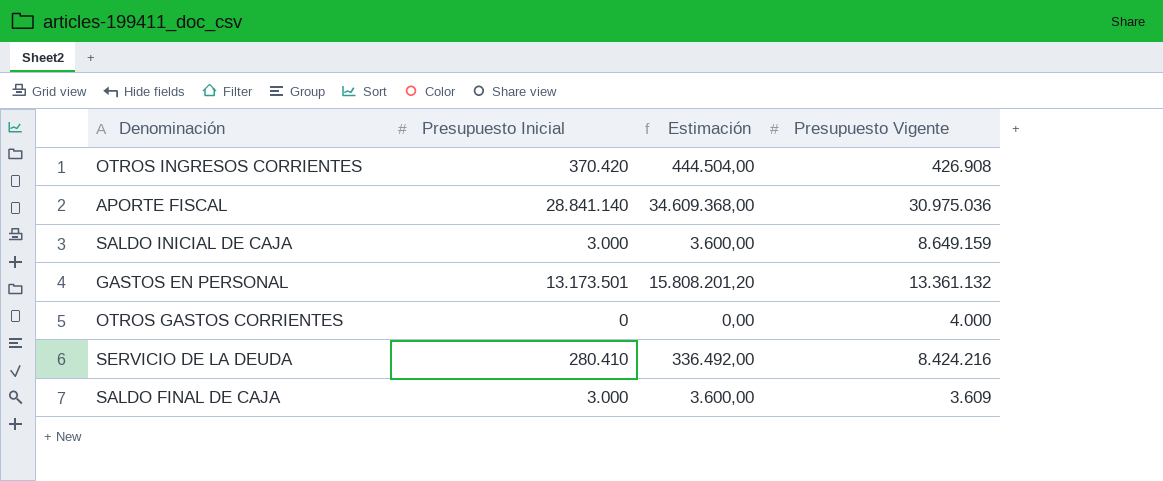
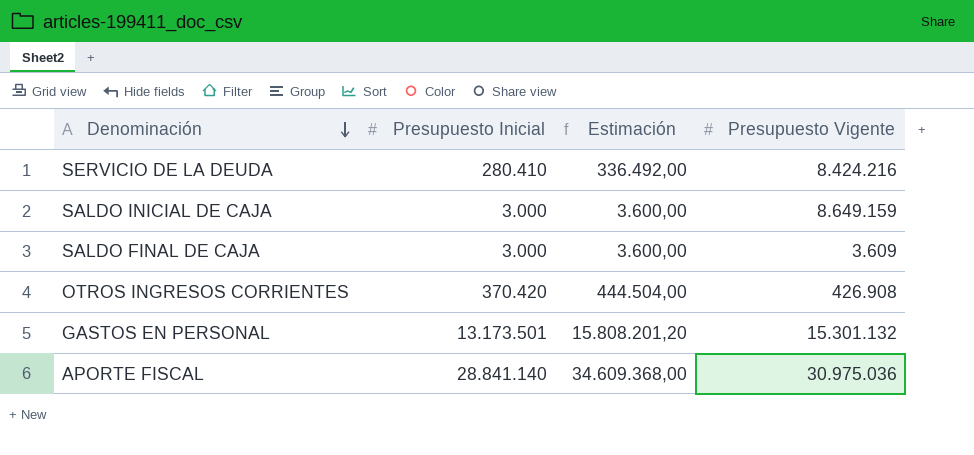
row order: none -> Denominación descending
row OTROS GASTOS CORRIENTES: 0 | 0,00 | 4.000 -> none
GASTOS EN PERSONAL | Presupuesto Vigente: 13.361.132 -> 15.301.132

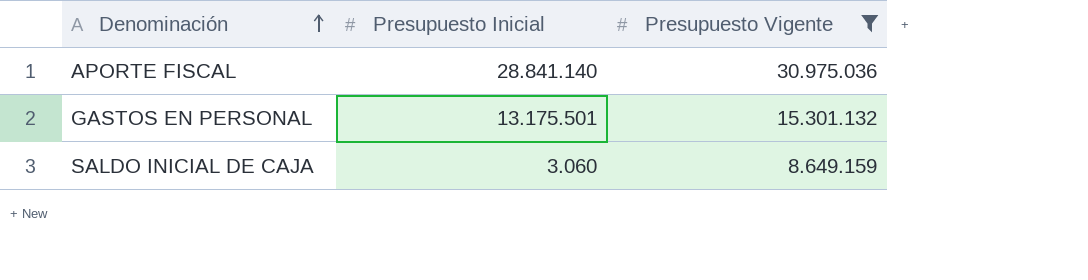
filter: none -> Presupuesto Vigente >= 8.649.159
row order: Denominación descending -> Denominación ascending
column Estimación | formula: [Presupuesto Inicial] * 1,2 -> none
GASTOS EN PERSONAL | Presupuesto Inicial: 13.173.501 -> 13.175.501
SALDO INICIAL DE CAJA | Presupuesto Inicial: 3.000 -> 3.060

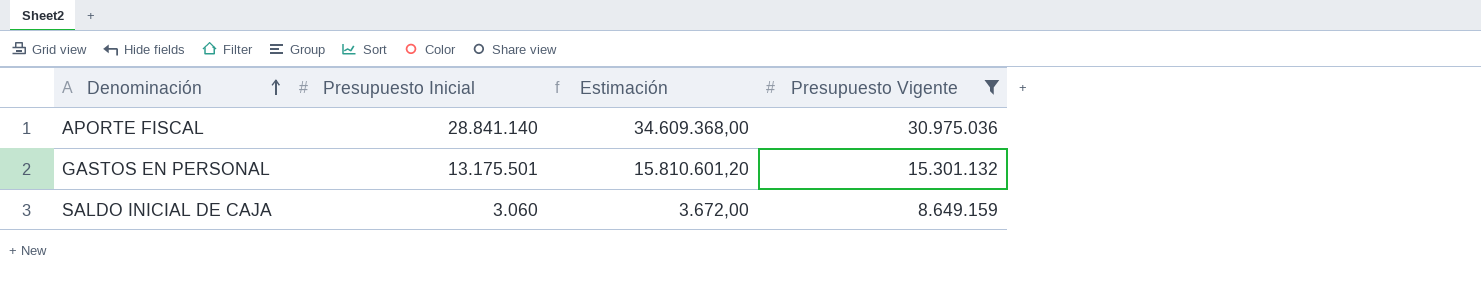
column Estimación | formula: none -> [Presupuesto Inicial] * 1,2

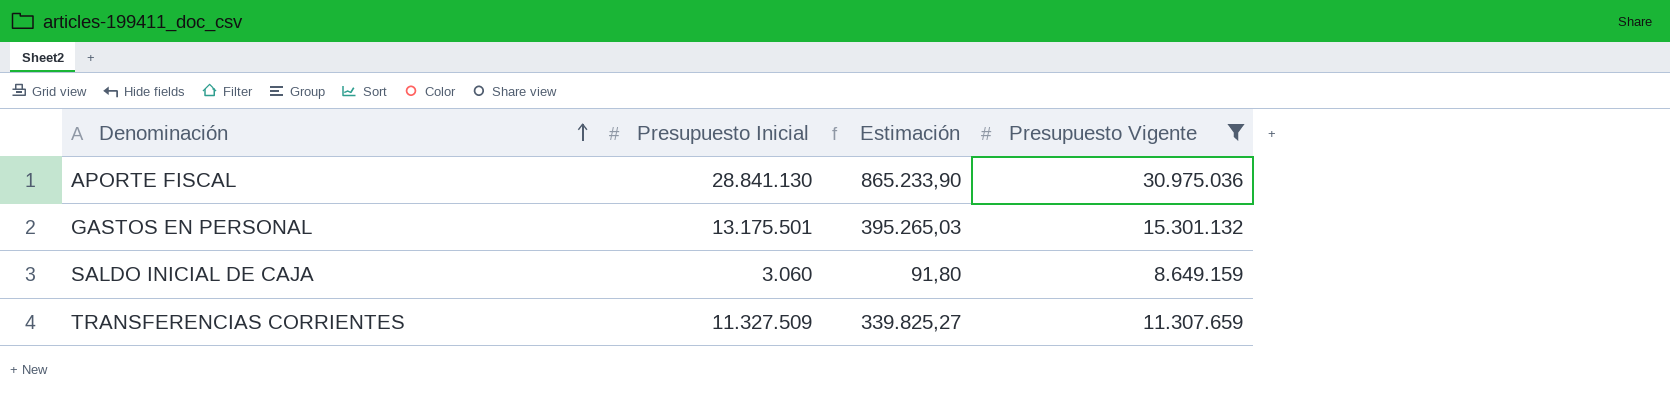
column Estimación | formula: [Presupuesto Inicial] * 1,2 -> [Presupuesto Inicial] * 0,03
APORTE FISCAL | Presupuesto Inicial: 28.841.140 -> 28.841.130
row TRANSFERENCIAS CORRIENTES: none -> 11.327.509 | 339.825,27 | 11.307.659

